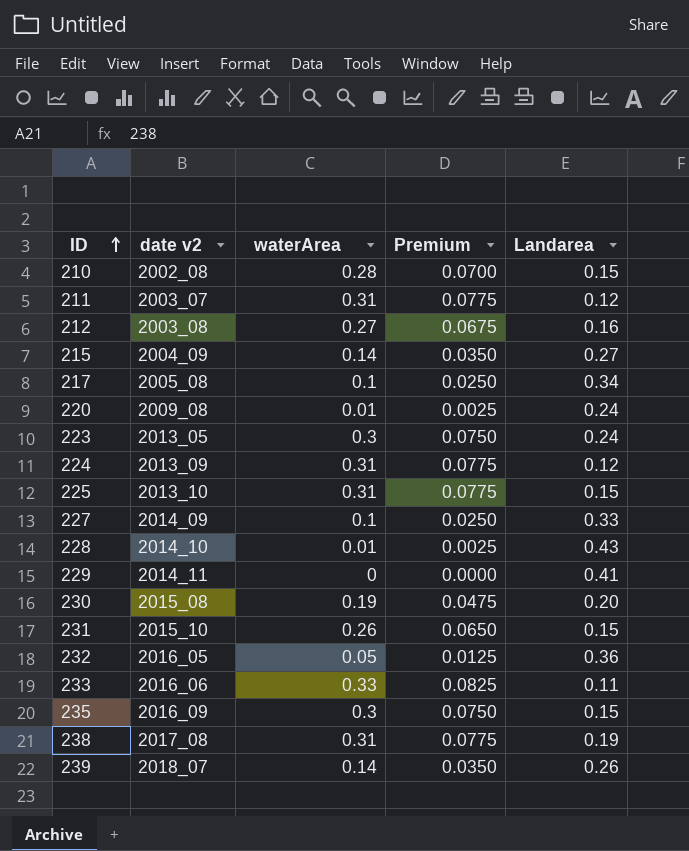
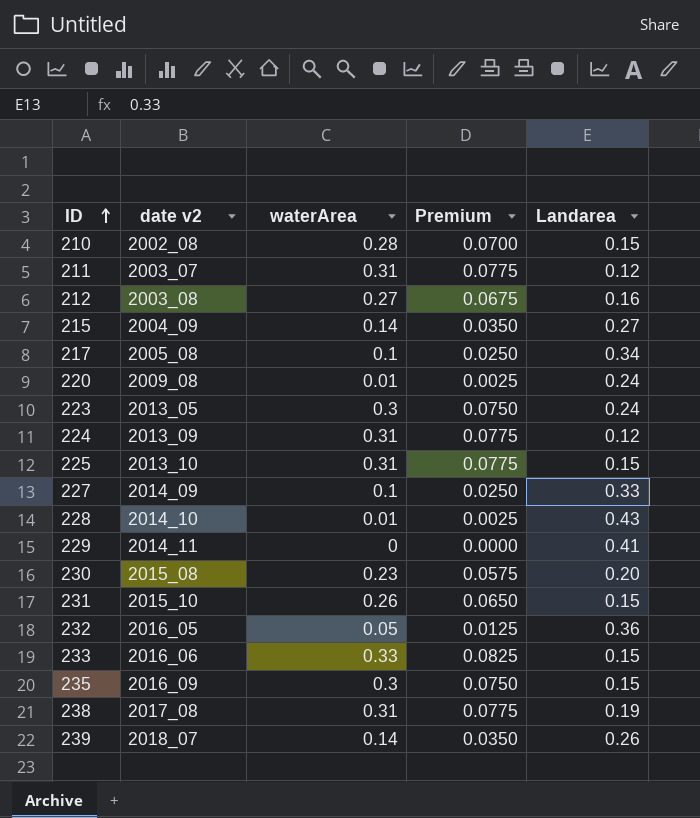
230 | waterArea: 0.19 -> 0.23
230 | Premium: 0.0475 -> 0.0575
233 | Landarea: 0.11 -> 0.15

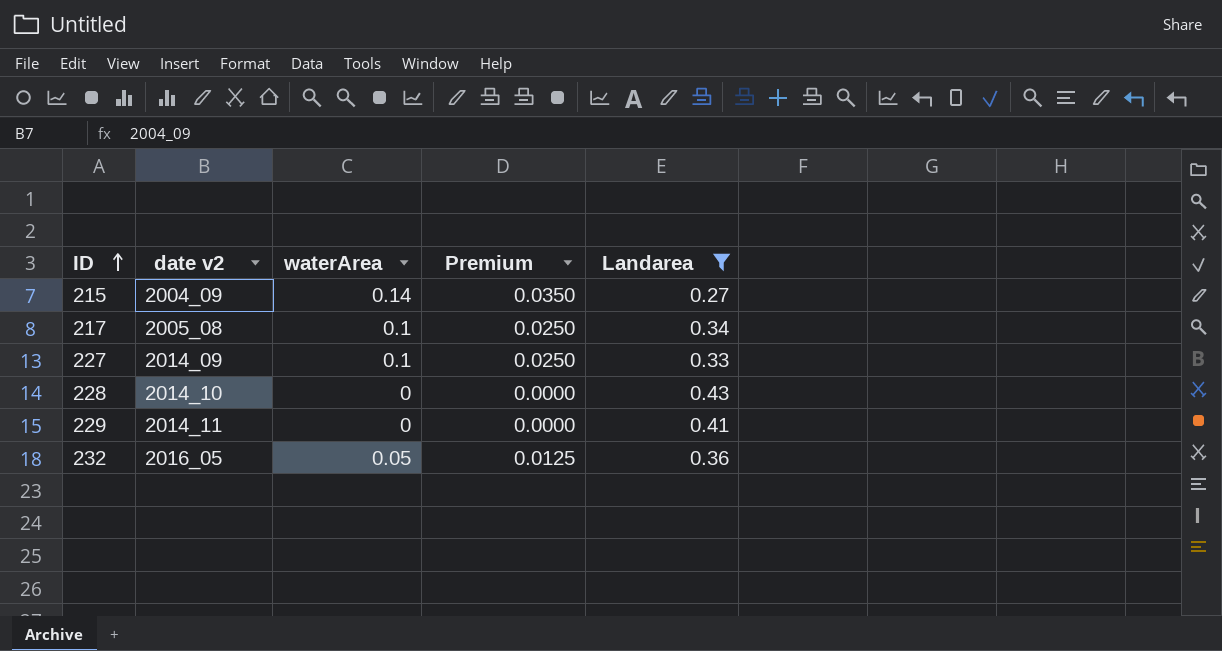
filter: none -> Landarea >= 0.27
228 | waterArea: 0.01 -> 0
228 | Premium: 0.0025 -> 0.0000

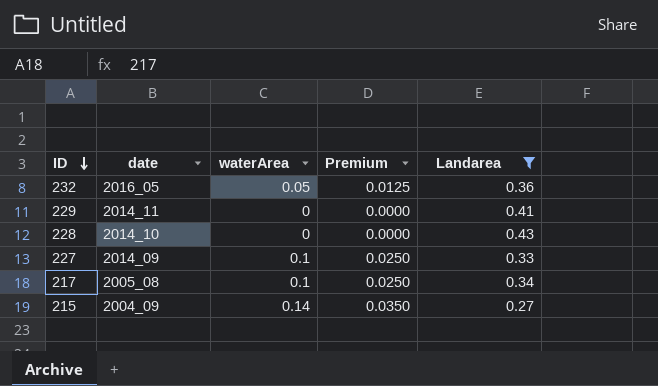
row order: ID ascending -> ID descending
column name: date v2 -> date

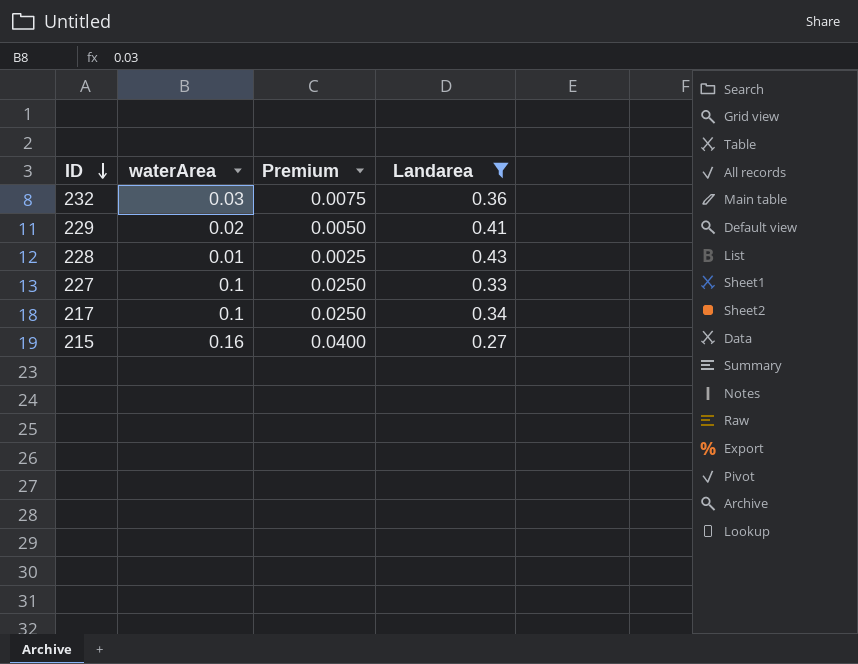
column date | position: 2 -> none
232 | waterArea: 0.05 -> 0.03
232 | Premium: 0.0125 -> 0.0075
229 | waterArea: 0 -> 0.02
229 | Premium: 0.0000 -> 0.0050
228 | waterArea: 0 -> 0.01
228 | Premium: 0.0000 -> 0.0025
215 | waterArea: 0.14 -> 0.16
215 | Premium: 0.0350 -> 0.0400

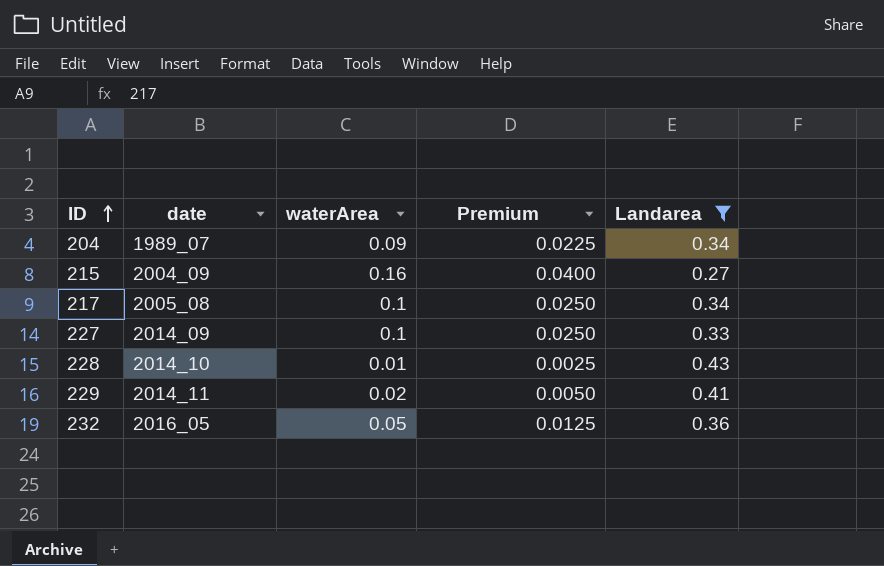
row order: ID descending -> ID ascending
column date | position: none -> 2
row 204: none -> 1989_07 | 0.09 | 0.0225 | 0.34
232 | waterArea: 0.03 -> 0.05
232 | Premium: 0.0075 -> 0.0125

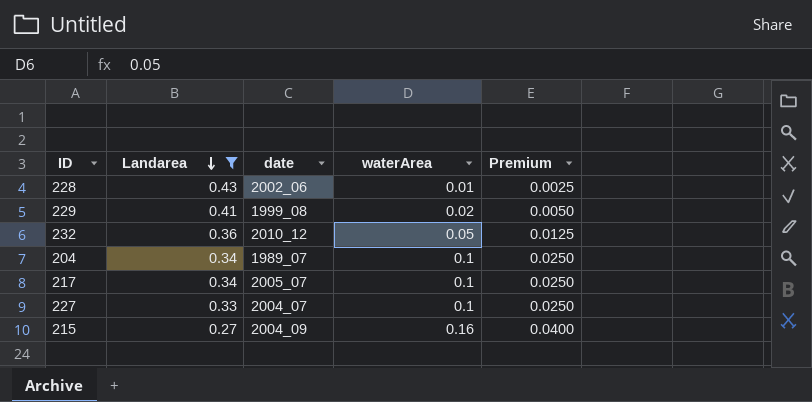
row order: ID ascending -> Landarea descending
column Landarea | position: 5 -> 2
228 | date: 2014_10 -> 2002_06
229 | date: 2014_11 -> 1999_08
232 | date: 2016_05 -> 2010_12
204 | waterArea: 0.09 -> 0.1
204 | Premium: 0.0225 -> 0.0250
217 | date: 2005_08 -> 2005_07
227 | date: 2014_09 -> 2004_07

